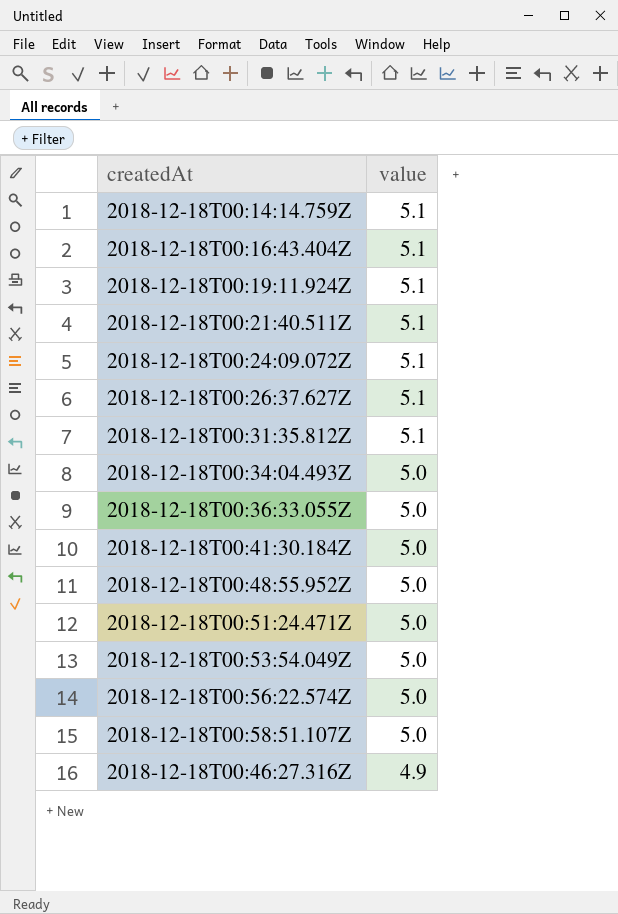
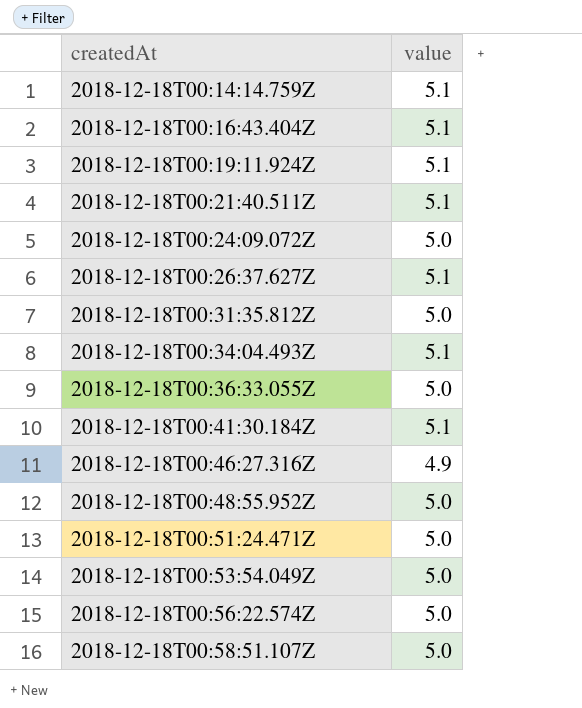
row order: value descending -> createdAt ascending
2018-12-18T00:24:09.072Z | value: 5.1 -> 5.0
2018-12-18T00:31:35.812Z | value: 5.1 -> 5.0
2018-12-18T00:34:04.493Z | value: 5.0 -> 5.1
2018-12-18T00:41:30.184Z | value: 5.0 -> 5.1

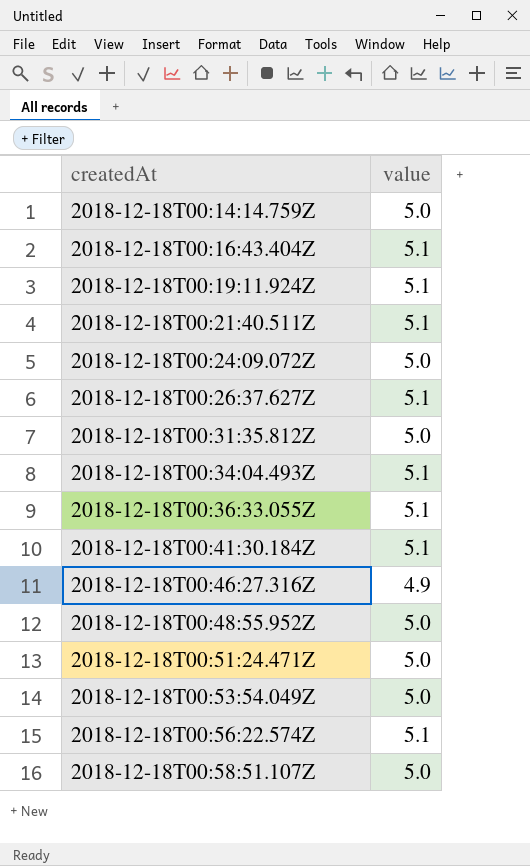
2018-12-18T00:14:14.759Z | value: 5.1 -> 5.0
2018-12-18T00:36:33.055Z | value: 5.0 -> 5.1
2018-12-18T00:56:22.574Z | value: 5.0 -> 5.1

